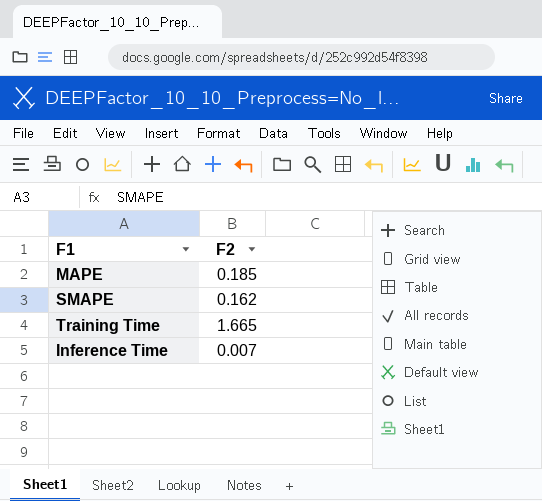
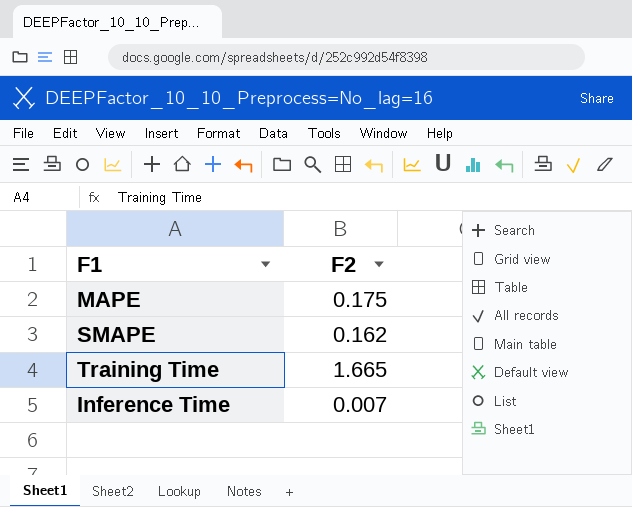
MAPE | F2: 0.185 -> 0.175

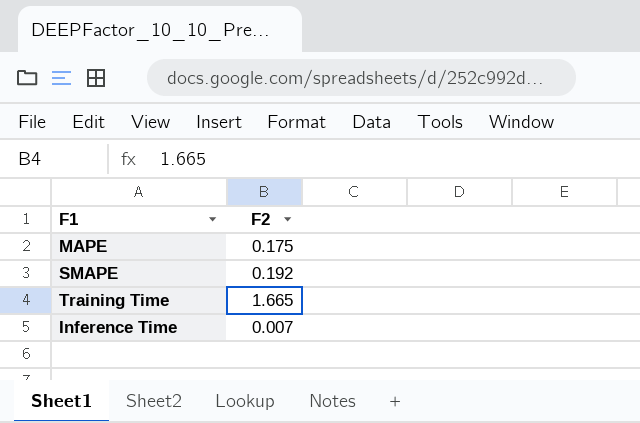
SMAPE | F2: 0.162 -> 0.192

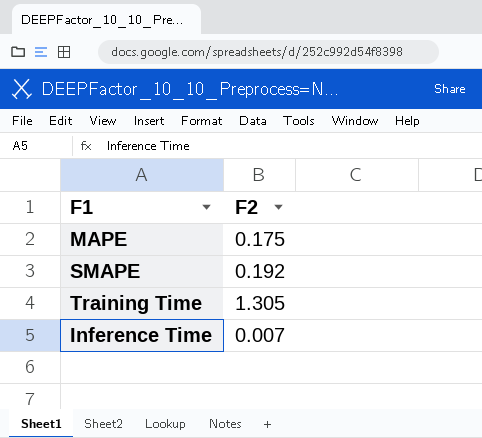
Training Time | F2: 1.665 -> 1.305

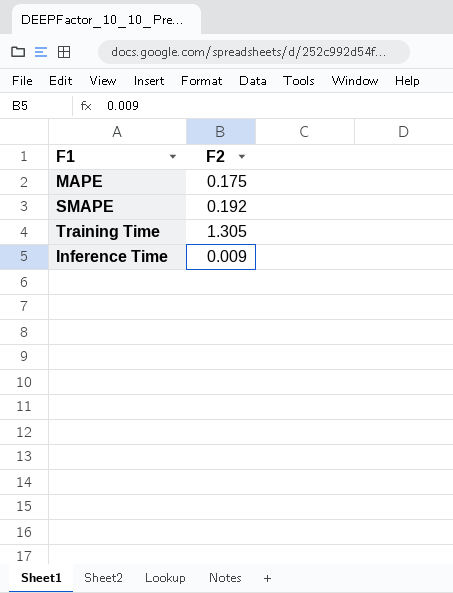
Inference Time | F2: 0.007 -> 0.009

